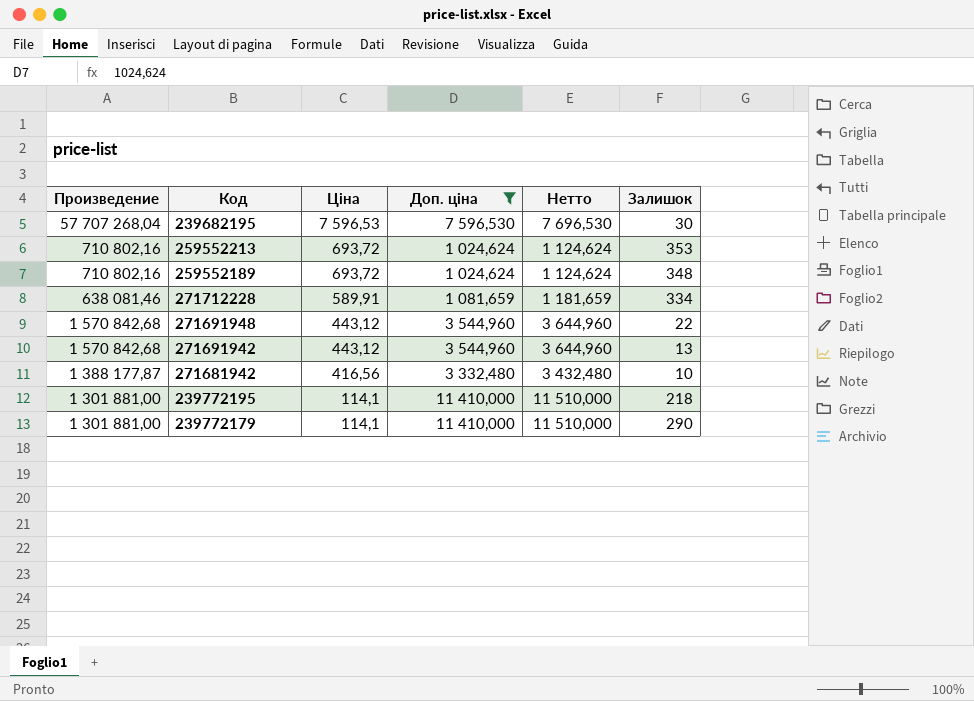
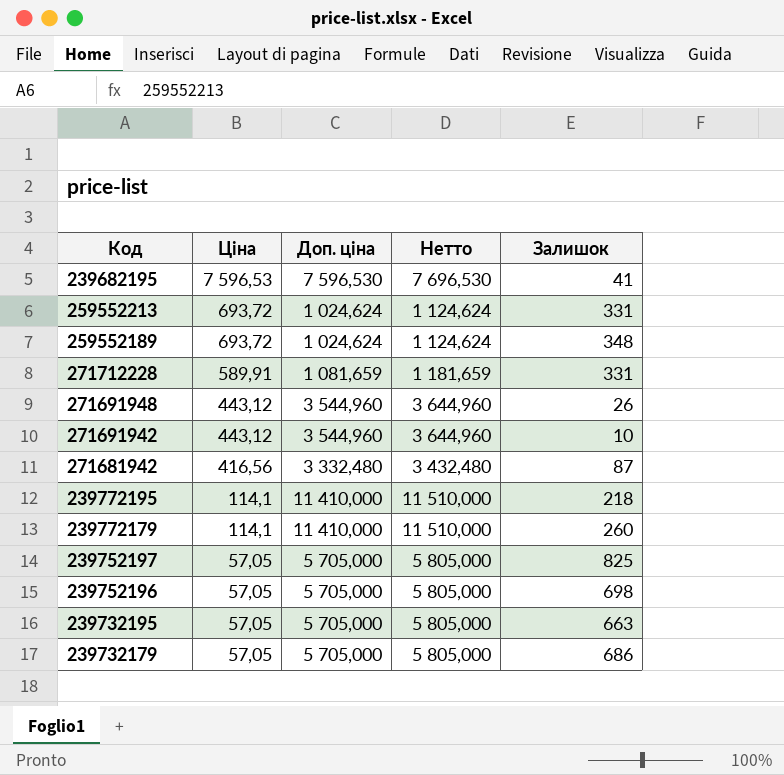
filter: Доп. ціна != 5 705,000 -> none
column Произведение | formula: [Ціна] * [Доп. ціна] -> none
239682195 | Залишок: 30 -> 41
259552213 | Залишок: 353 -> 331
271712228 | Залишок: 334 -> 331
271691948 | Залишок: 22 -> 26
271691942 | Залишок: 13 -> 10
271681942 | Залишок: 10 -> 87
239772179 | Залишок: 290 -> 260

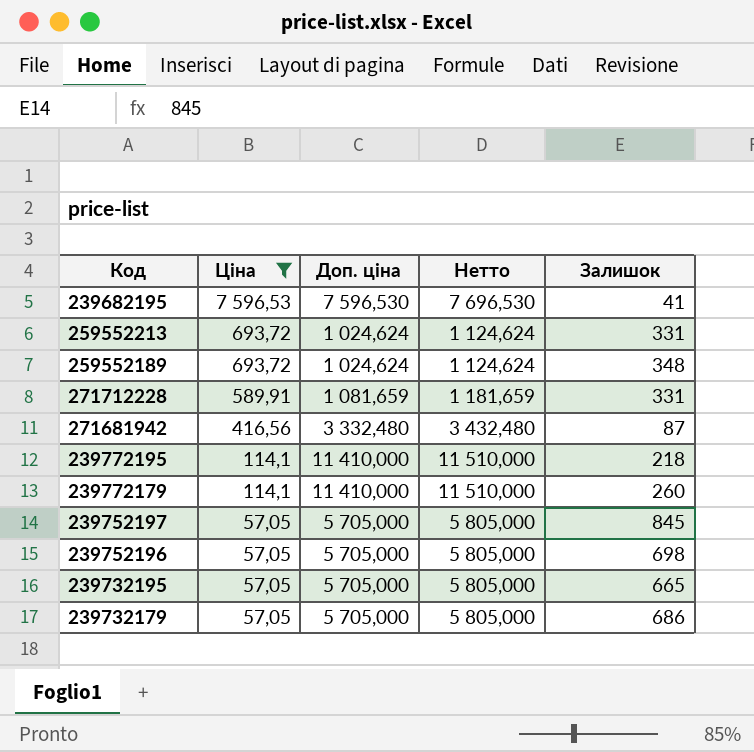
filter: none -> Ціна != 443,12
239752197 | Залишок: 825 -> 845
239732195 | Залишок: 663 -> 665

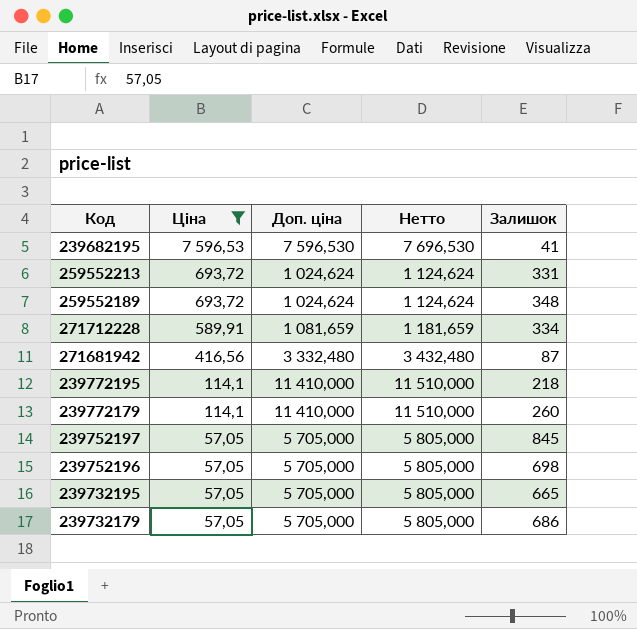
271712228 | Залишок: 331 -> 334

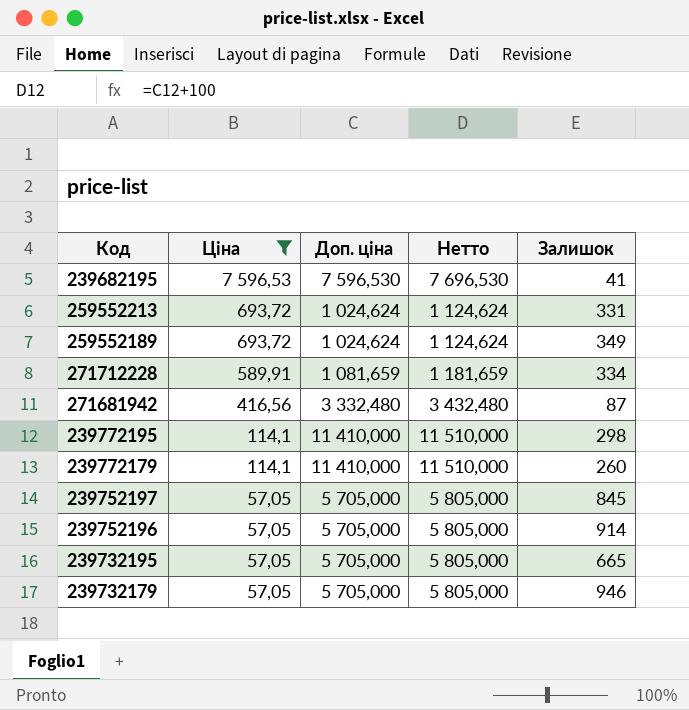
259552189 | Залишок: 348 -> 349
239772195 | Залишок: 218 -> 298
239752196 | Залишок: 698 -> 914
239732179 | Залишок: 686 -> 946

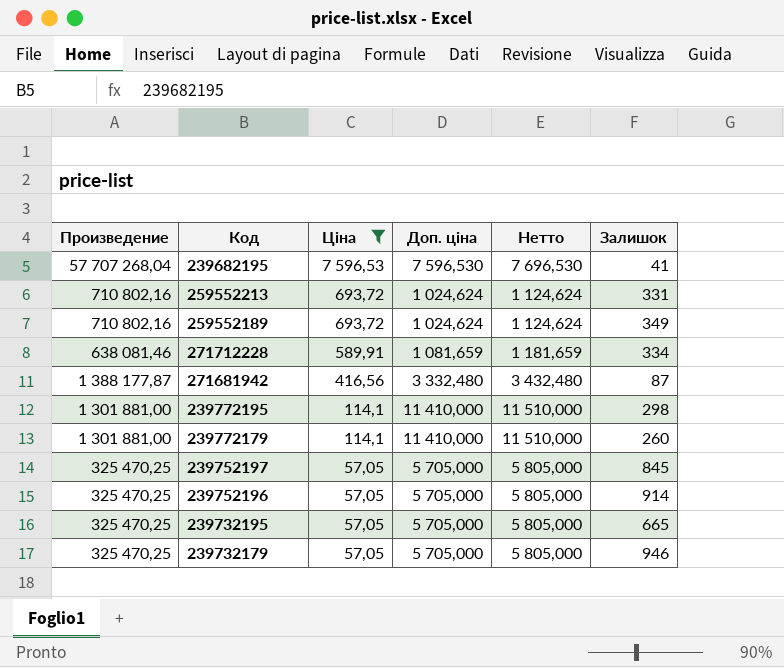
column Произведение | formula: none -> [Ціна] * [Доп. ціна]

